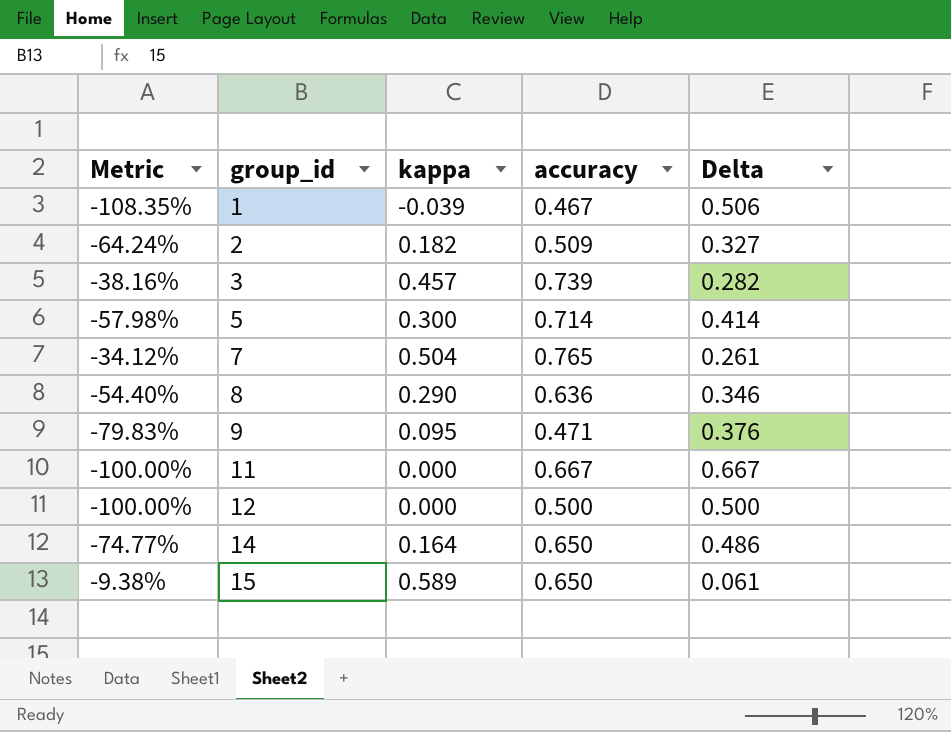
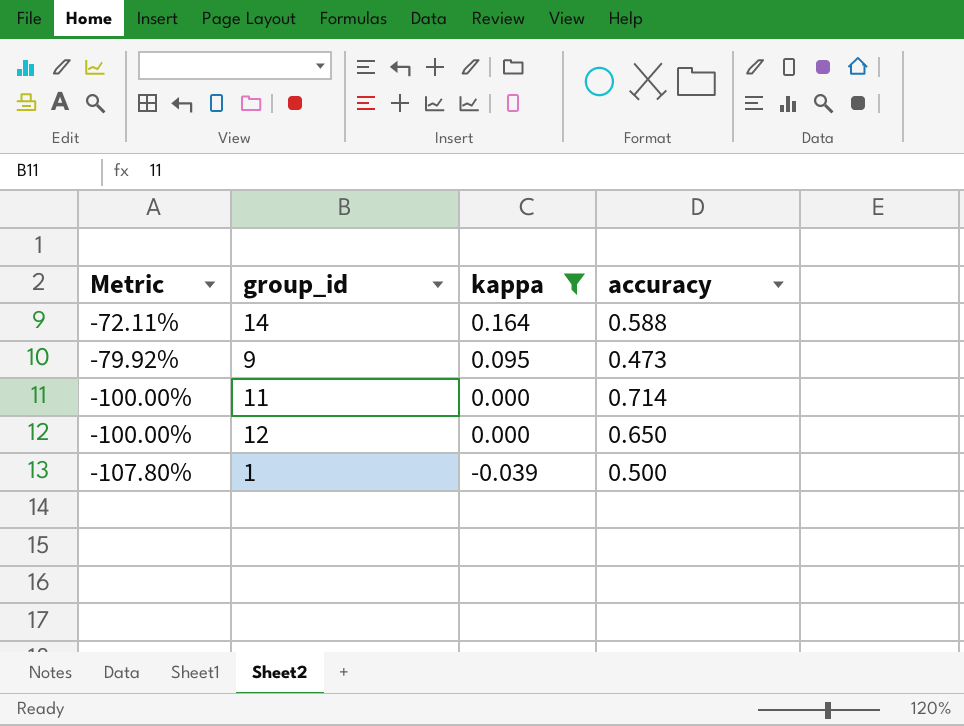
filter: none -> kappa <= 0.164
row order: group_id ascending -> Metric descending
column Delta | formula: [accuracy] - [kappa] -> none
14 | Metric: -74.77% -> -72.11%
14 | accuracy: 0.650 -> 0.588
9 | Metric: -79.83% -> -79.92%
9 | accuracy: 0.471 -> 0.473
11 | accuracy: 0.667 -> 0.714
12 | accuracy: 0.500 -> 0.650
1 | Metric: -108.35% -> -107.80%
1 | accuracy: 0.467 -> 0.500

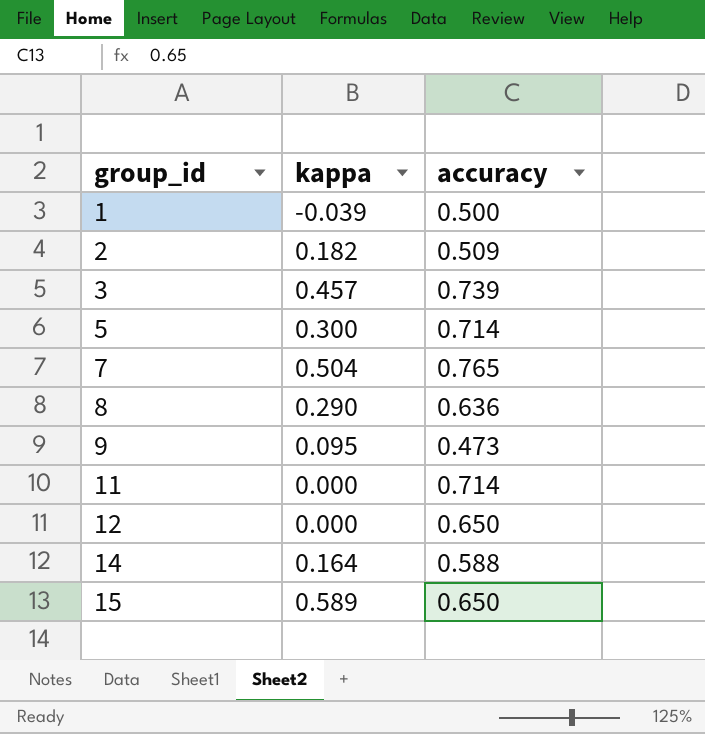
filter: kappa <= 0.164 -> none
row order: Metric descending -> group_id ascending
column Metric | formula: ([kappa] - [accuracy]) / [accuracy] -> none

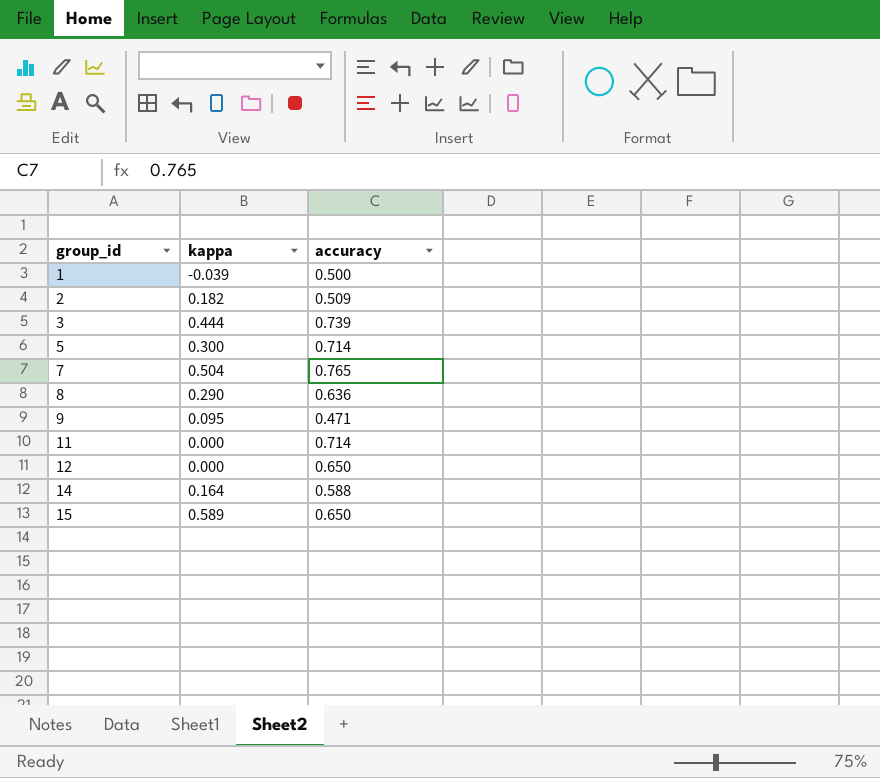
3 | kappa: 0.457 -> 0.444
9 | accuracy: 0.473 -> 0.471

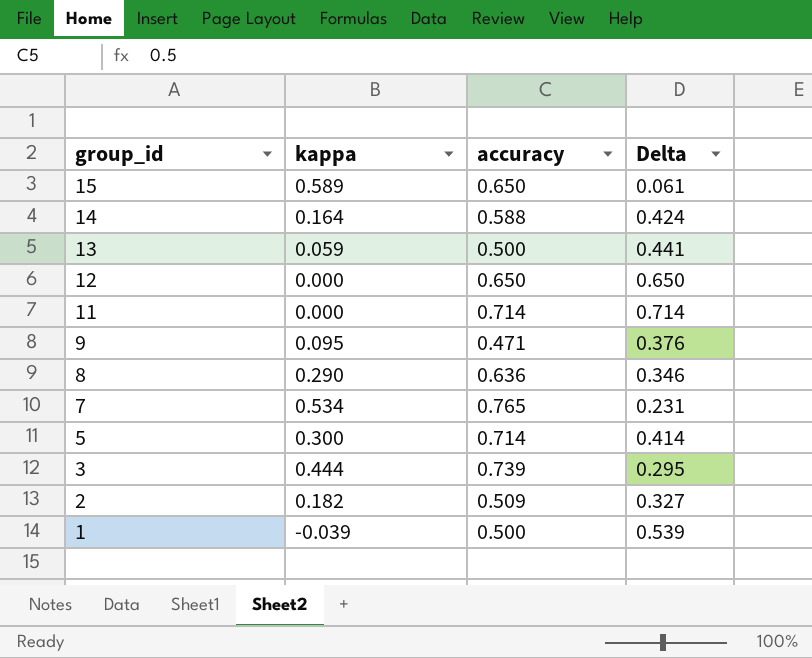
row order: group_id ascending -> group_id descending
column Delta | formula: none -> [accuracy] - [kappa]
row 13: none -> 0.059 | 0.500 | 0.441
7 | kappa: 0.504 -> 0.534

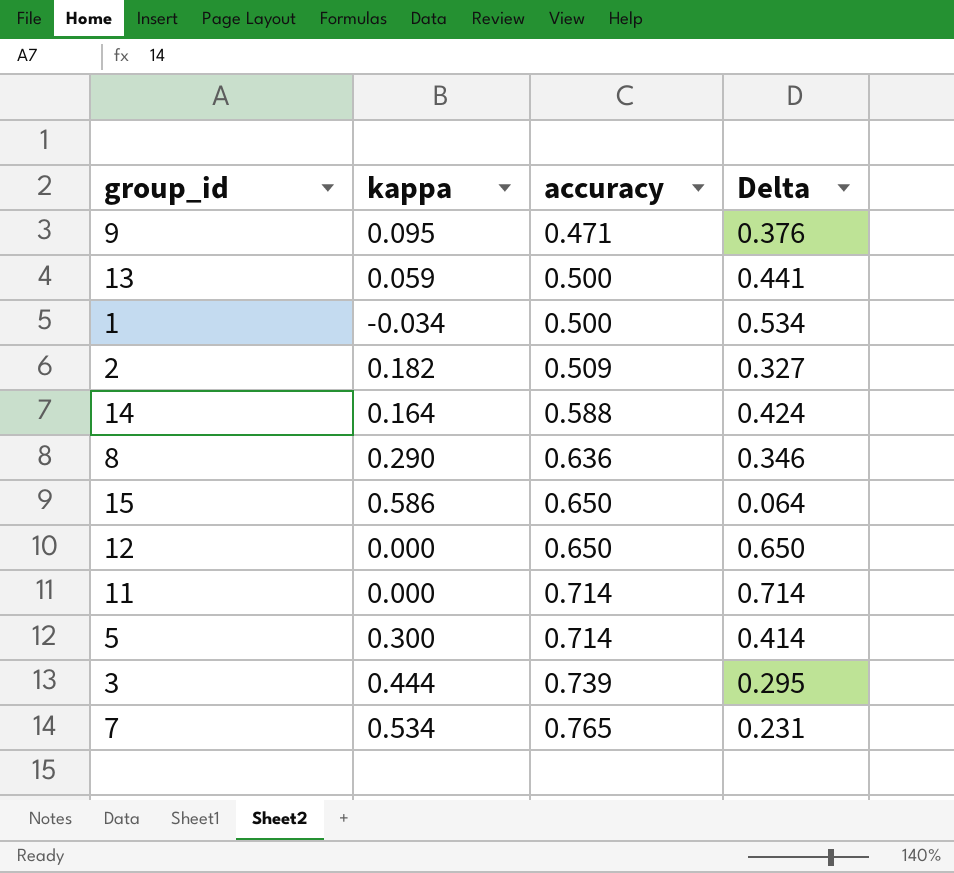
row order: group_id descending -> accuracy ascending
1 | kappa: -0.039 -> -0.034
1 | Delta: 0.539 -> 0.534
15 | kappa: 0.589 -> 0.586
15 | Delta: 0.061 -> 0.064

